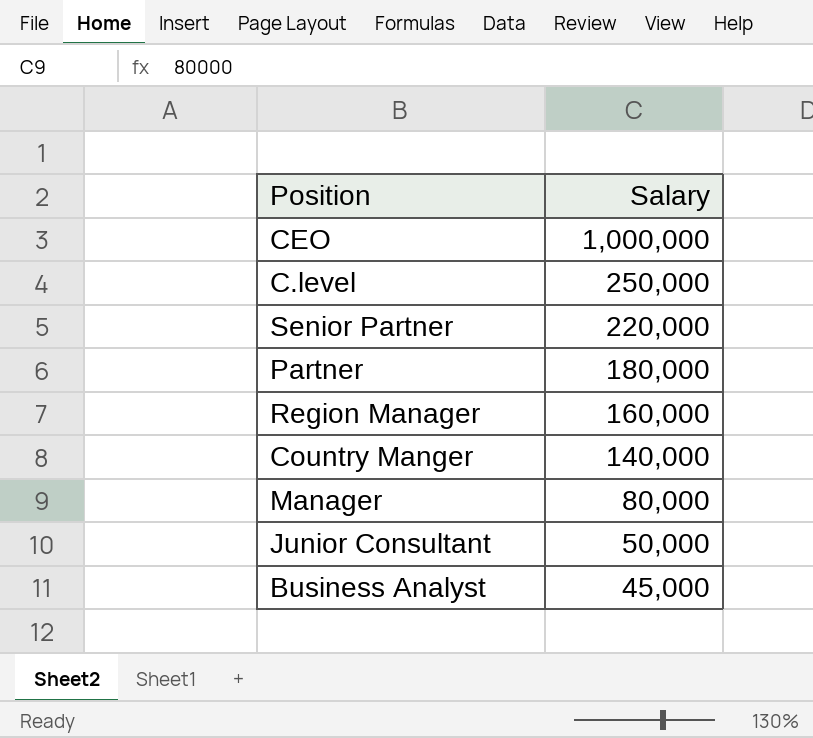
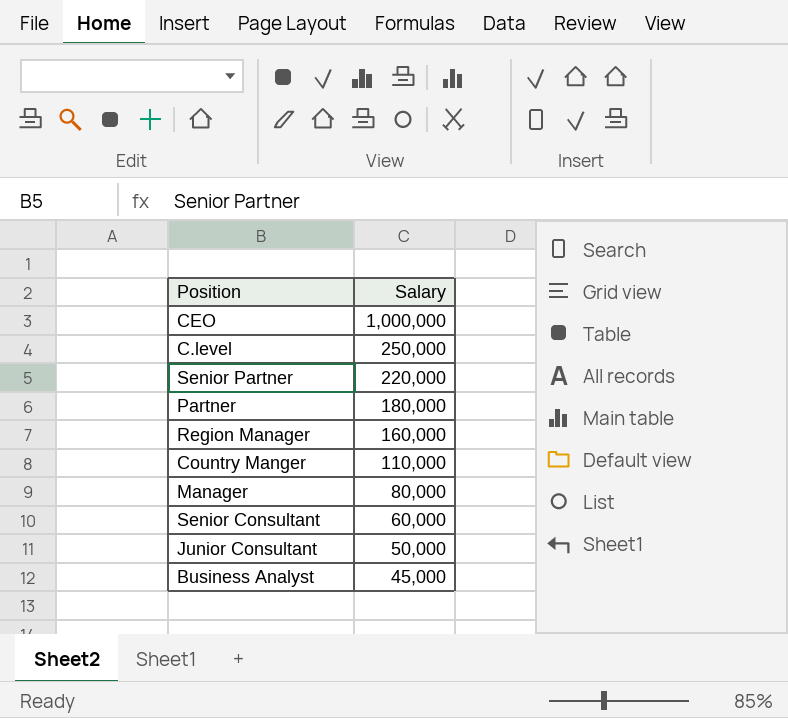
Country Manger | Salary: 140,000 -> 110,000
row Senior Consultant: none -> 60,000

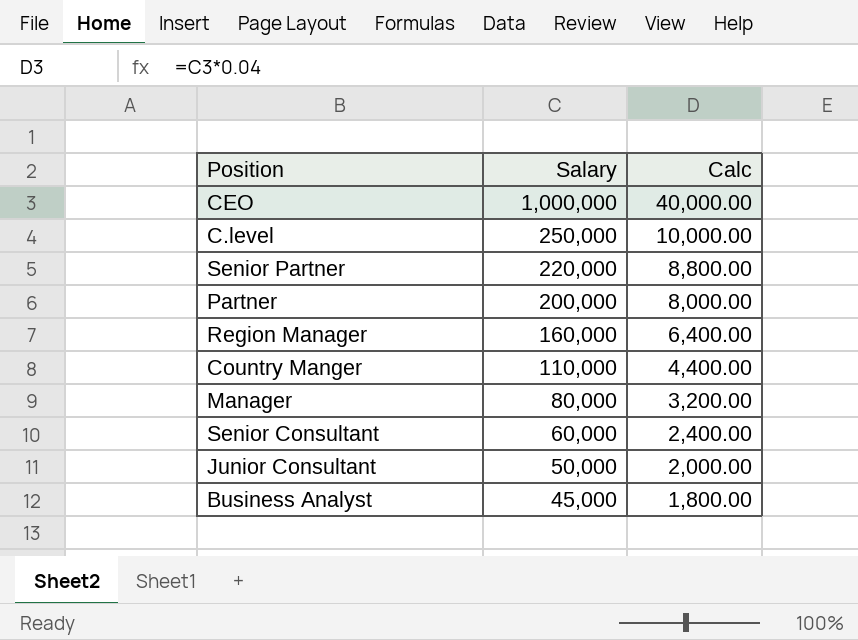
column Calc | formula: none -> [Salary] * 0.04
Partner | Salary: 180,000 -> 200,000

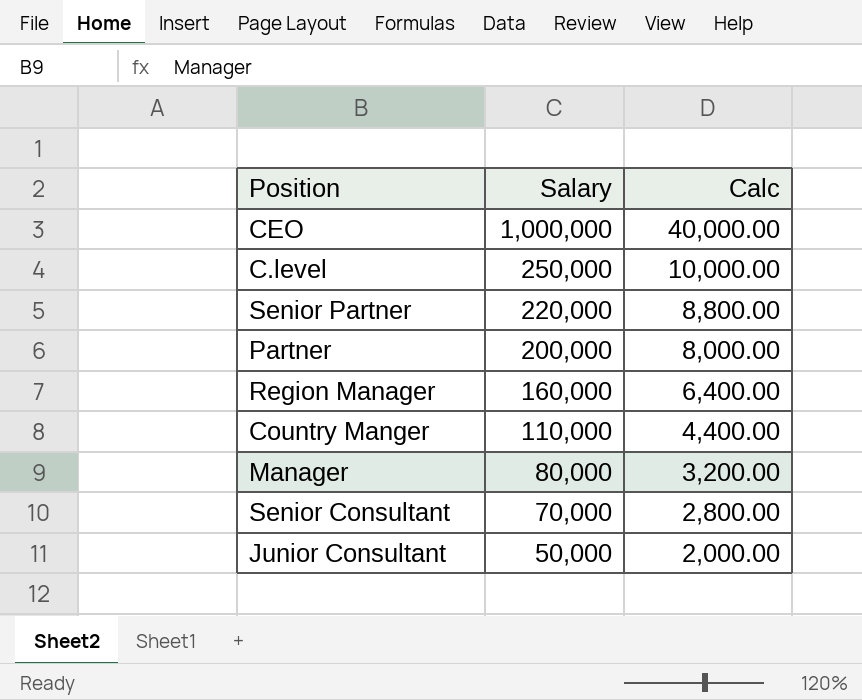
row Business Analyst: 45,000 | 1,800.00 -> none
Senior Consultant | Salary: 60,000 -> 70,000
Senior Consultant | Calc: 2,400.00 -> 2,800.00

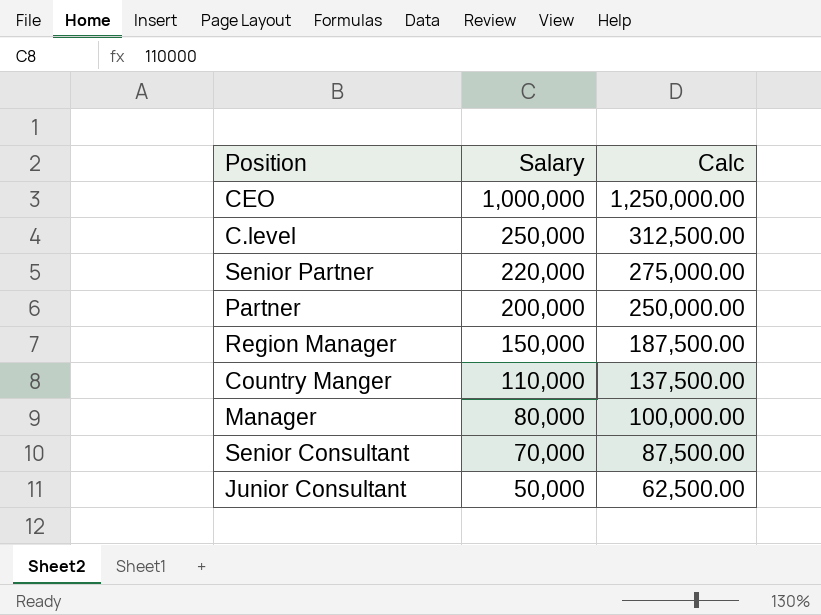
column Calc | formula: [Salary] * 0.04 -> [Salary] * 1.25
Region Manager | Salary: 160,000 -> 150,000

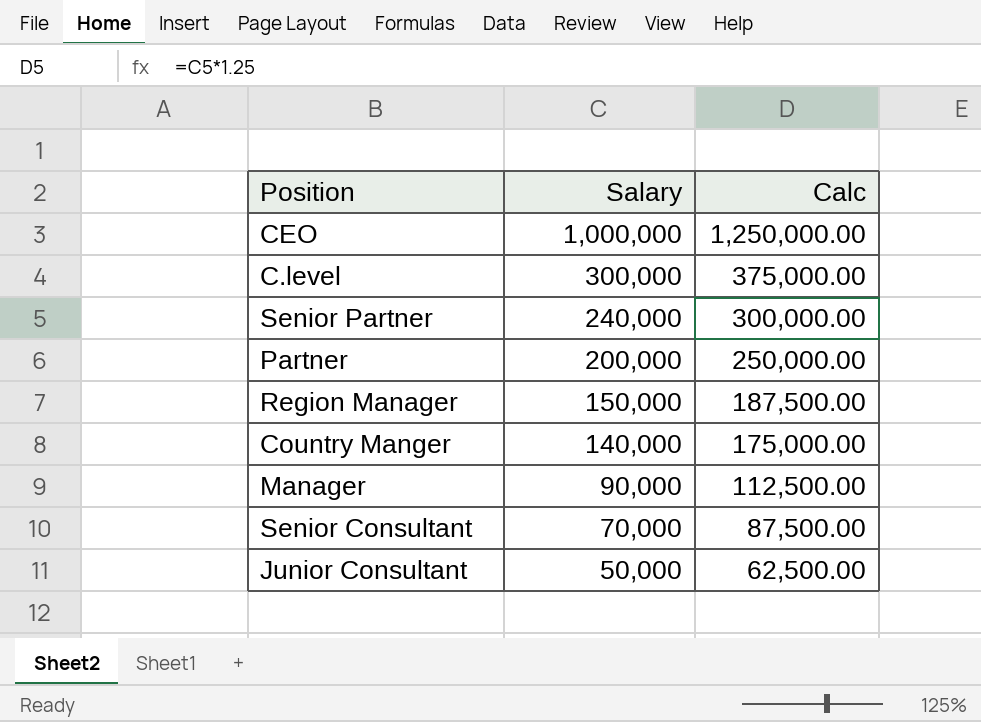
C.level | Salary: 250,000 -> 300,000
C.level | Calc: 312,500.00 -> 375,000.00
Senior Partner | Salary: 220,000 -> 240,000
Senior Partner | Calc: 275,000.00 -> 300,000.00
Country Manger | Salary: 110,000 -> 140,000
Country Manger | Calc: 137,500.00 -> 175,000.00
Manager | Salary: 80,000 -> 90,000
Manager | Calc: 100,000.00 -> 112,500.00

